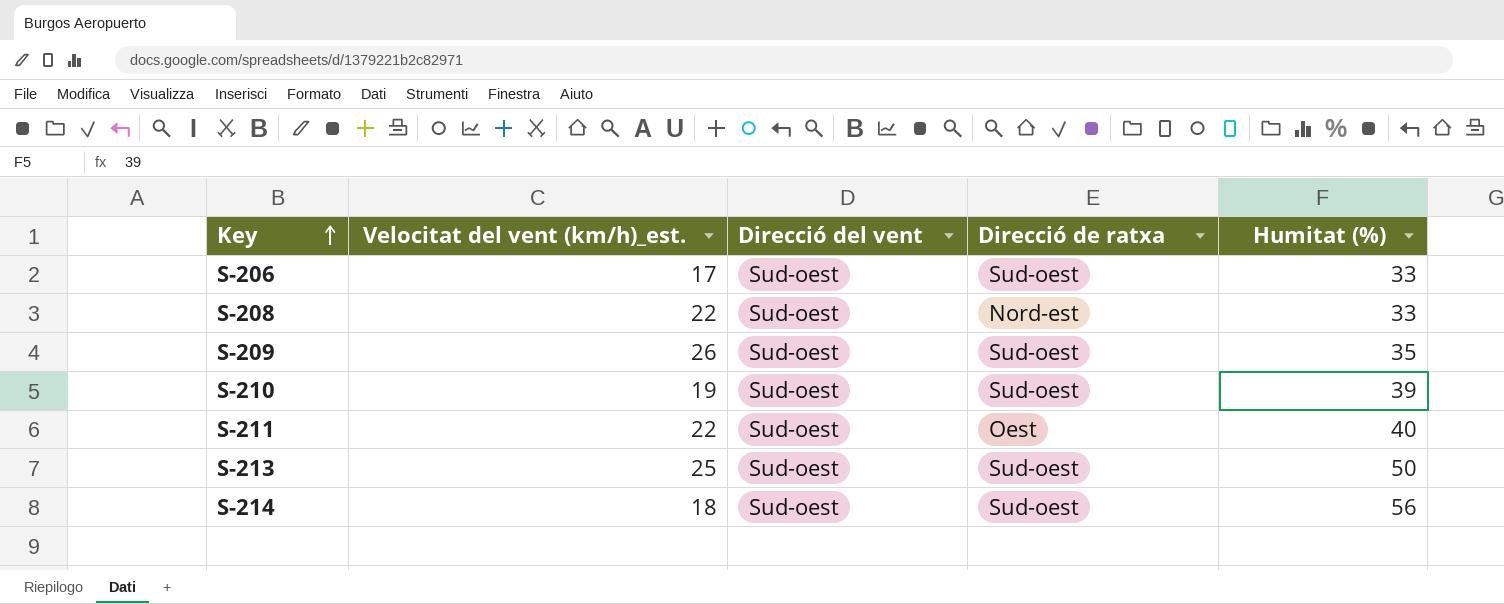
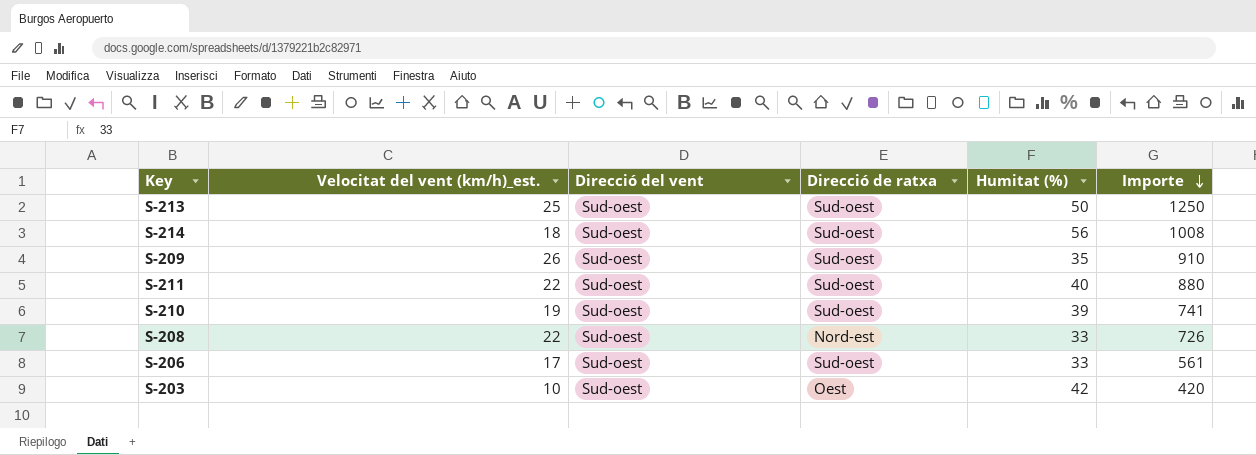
row order: Key ascending -> Importe descending
column Importe | formula: none -> [Velocitat del vent (km/h)_est.] * [Humitat (%)]
S-211 | Direcció de ratxa: Oest -> Sud-oest
row S-203: none -> 10 | Sud-oest | Oest | 42 | 420

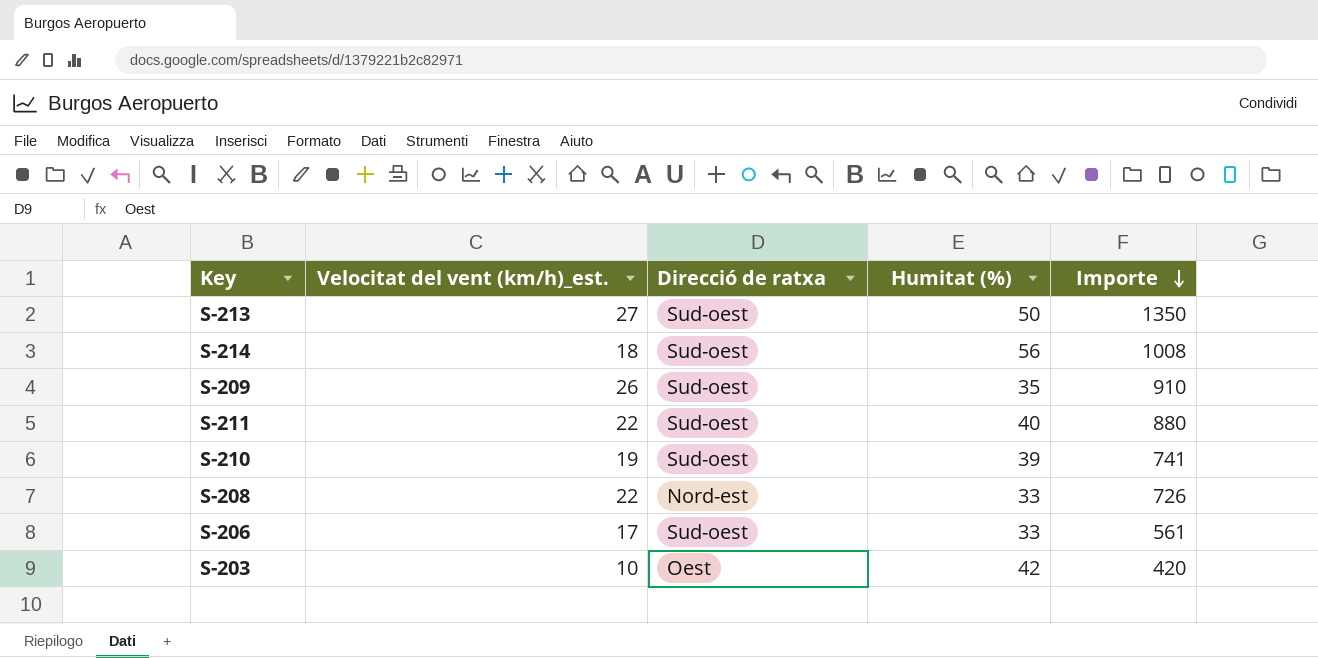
column Direcció del vent | position: 3 -> none
S-213 | Velocitat del vent (km/h)_est.: 25 -> 27
S-213 | Importe: 1250 -> 1350

